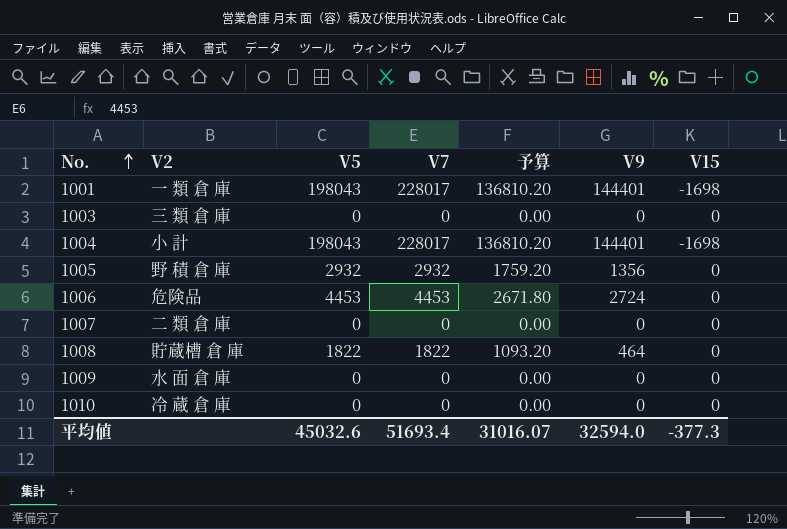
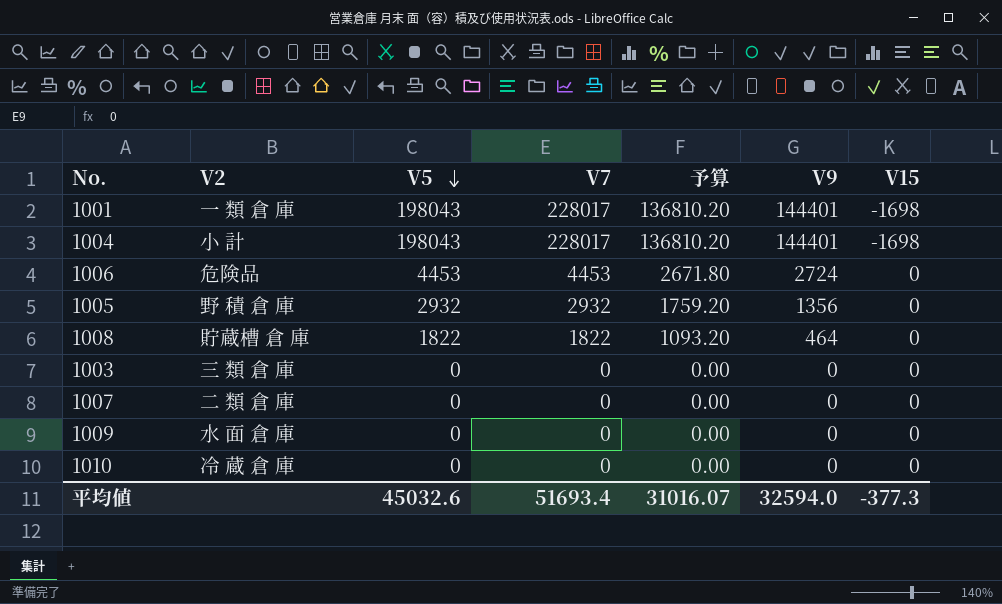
row order: No. ascending -> V5 descending

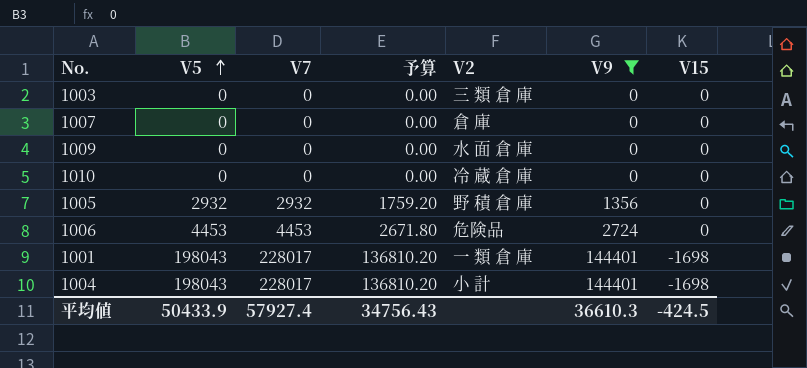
filter: none -> V9 != 464
row order: V5 descending -> V5 ascending
column V2 | position: 2 -> 5
1007 | V2: 二 類 倉 庫 -> 倉 庫
平均値 | V5: 45032.6 -> 50433.9
平均値 | V7: 51693.4 -> 57927.4
平均値 | 予算: 31016.07 -> 34756.43
平均値 | V9: 32594.0 -> 36610.3
平均値 | V15: -377.3 -> -424.5

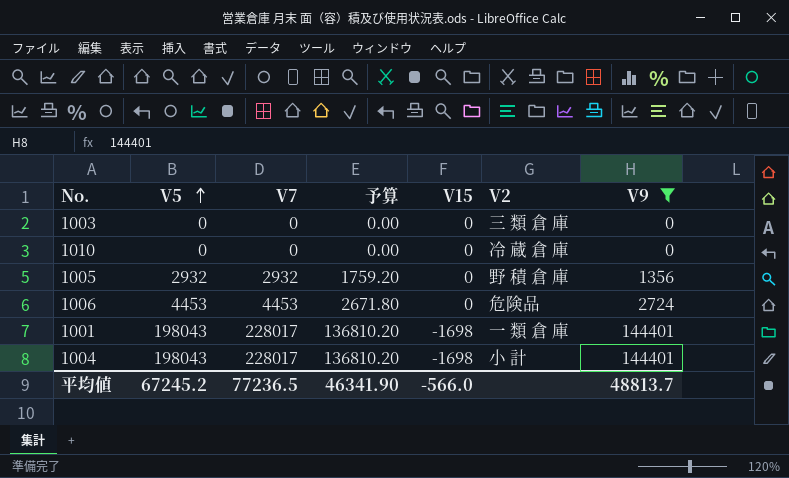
column V15 | position: 7 -> 5
row 1007: 0 | 0 | 0.00 | 倉 庫 | 0 | 0 -> none
row 1009: 0 | 0 | 0.00 | 水 面 倉 庫 | 0 | 0 -> none
平均値 | V5: 50433.9 -> 67245.2
平均値 | V7: 57927.4 -> 77236.5
平均値 | 予算: 34756.43 -> 46341.90
平均値 | V15: -424.5 -> -566.0
平均値 | V9: 36610.3 -> 48813.7

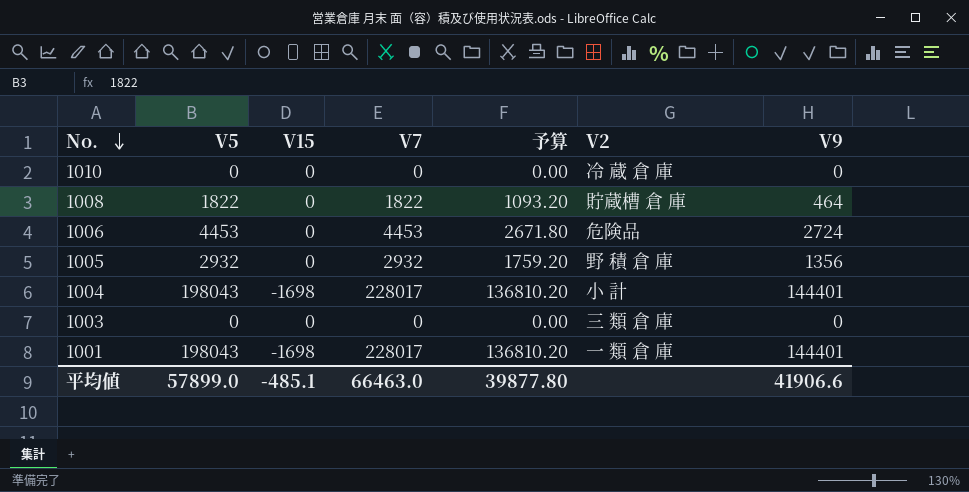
filter: V9 != 464 -> none
row order: V5 ascending -> No. descending
column V15 | position: 5 -> 3
平均値 | V5: 67245.2 -> 57899.0
平均値 | V15: -566.0 -> -485.1
平均値 | V7: 77236.5 -> 66463.0
平均値 | 予算: 46341.90 -> 39877.80
平均値 | V9: 48813.7 -> 41906.6

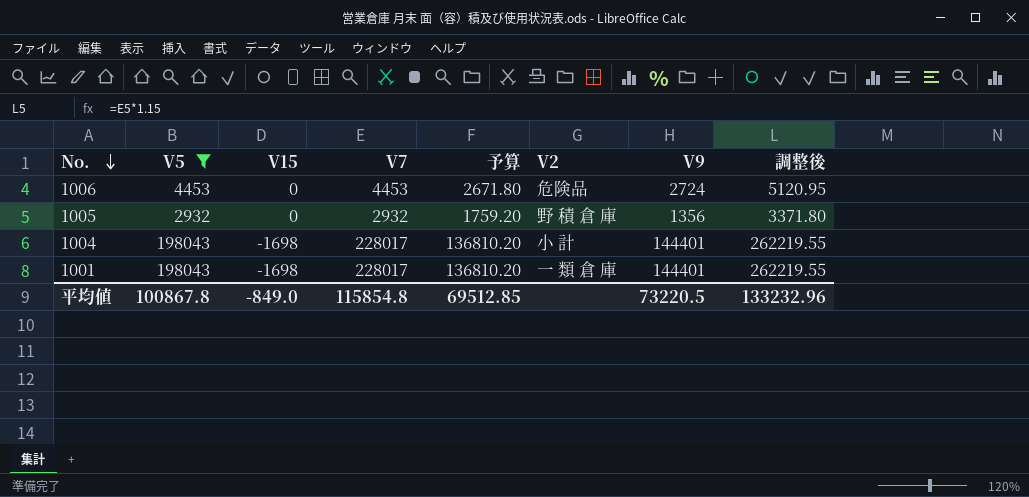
filter: none -> V5 >= 2932
column 調整後 | formula: none -> [V7] * 1.15
平均値 | V5: 57899.0 -> 100867.8
平均値 | V15: -485.1 -> -849.0
平均値 | V7: 66463.0 -> 115854.8
平均値 | 予算: 39877.80 -> 69512.85
平均値 | V9: 41906.6 -> 73220.5

